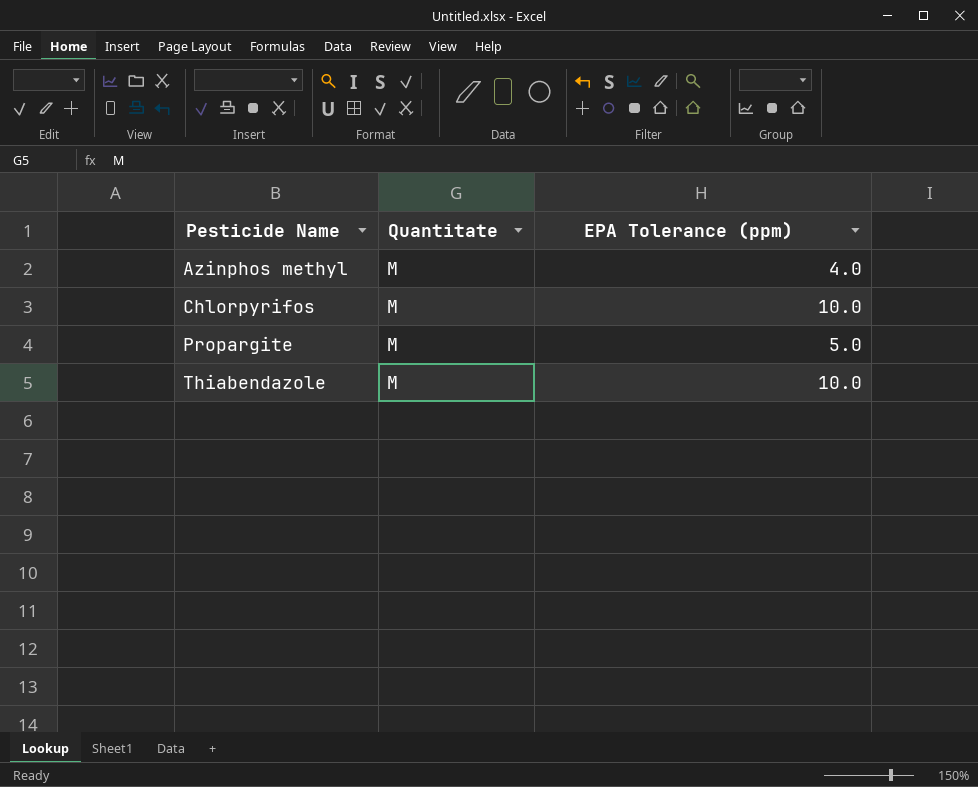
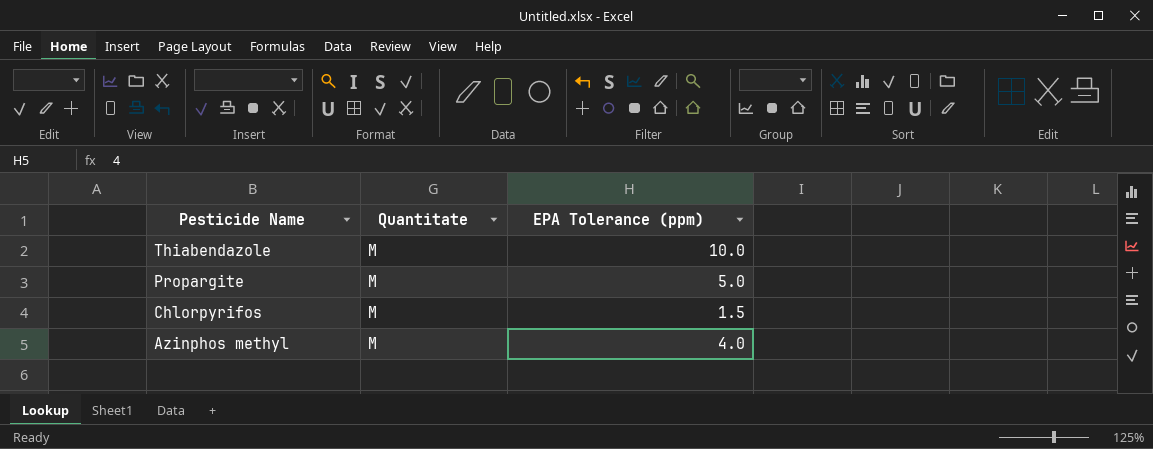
row order: Pesticide Name ascending -> Pesticide Name descending
Chlorpyrifos | EPA Tolerance (ppm): 10.0 -> 1.5

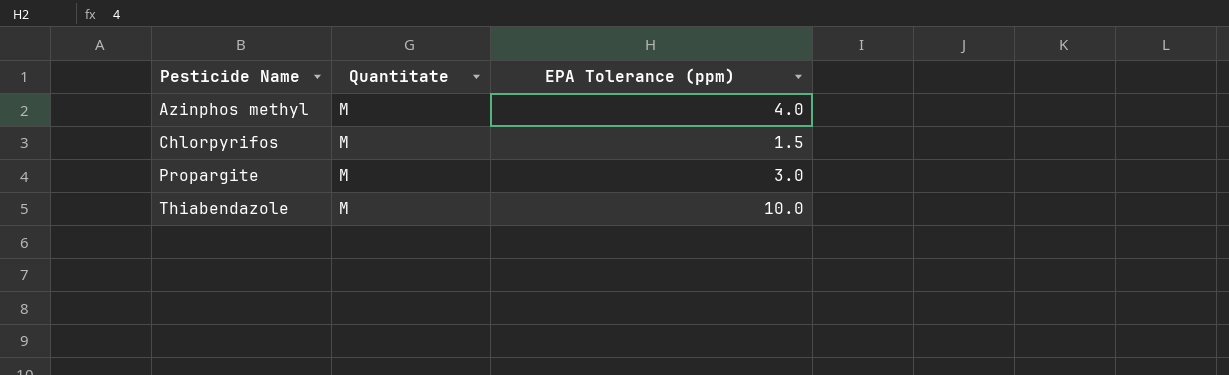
row order: Pesticide Name descending -> Pesticide Name ascending
Propargite | EPA Tolerance (ppm): 5.0 -> 3.0

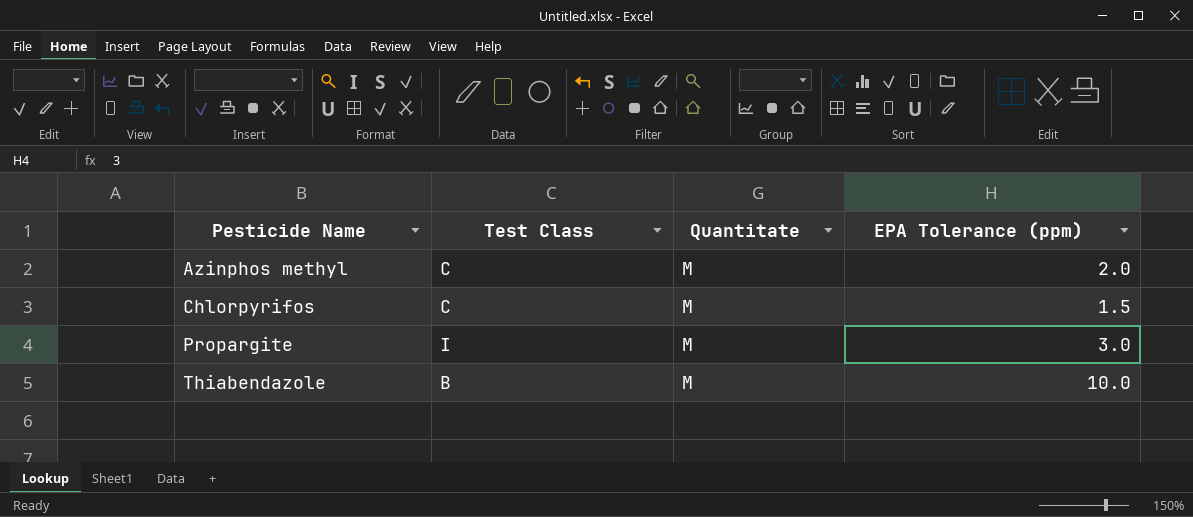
column Test Class | position: none -> 2
Azinphos methyl | EPA Tolerance (ppm): 4.0 -> 2.0

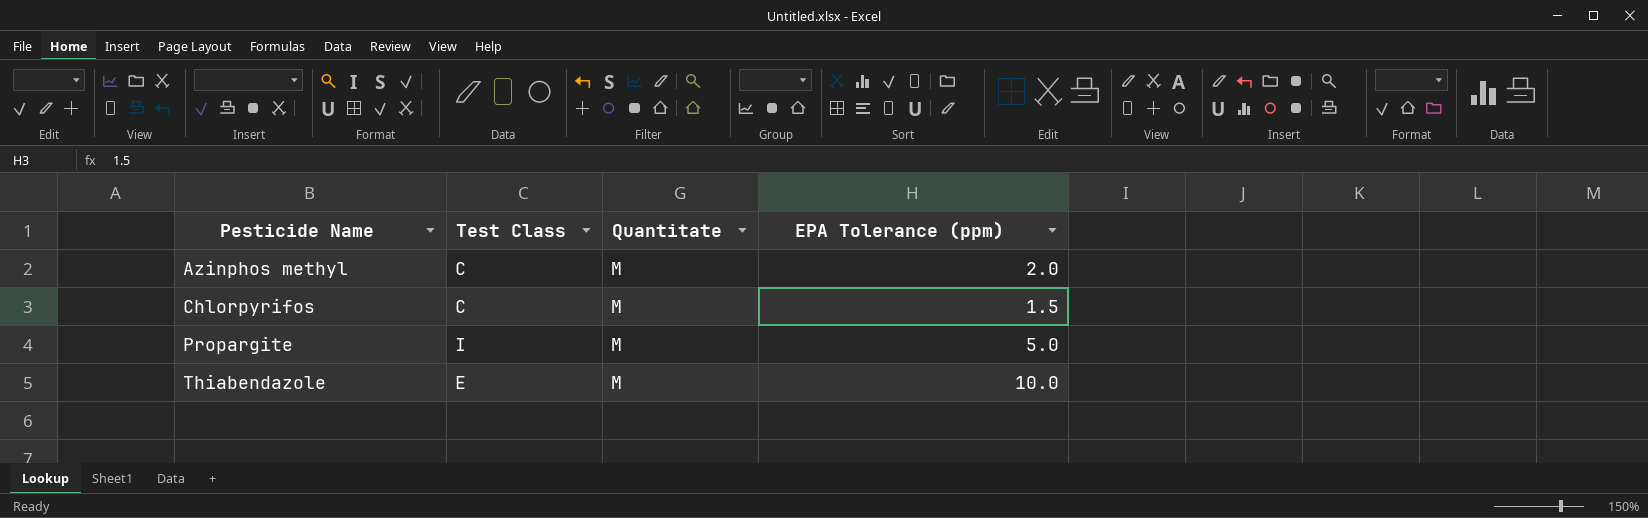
Propargite | EPA Tolerance (ppm): 3.0 -> 5.0
Thiabendazole | Test Class: B -> E

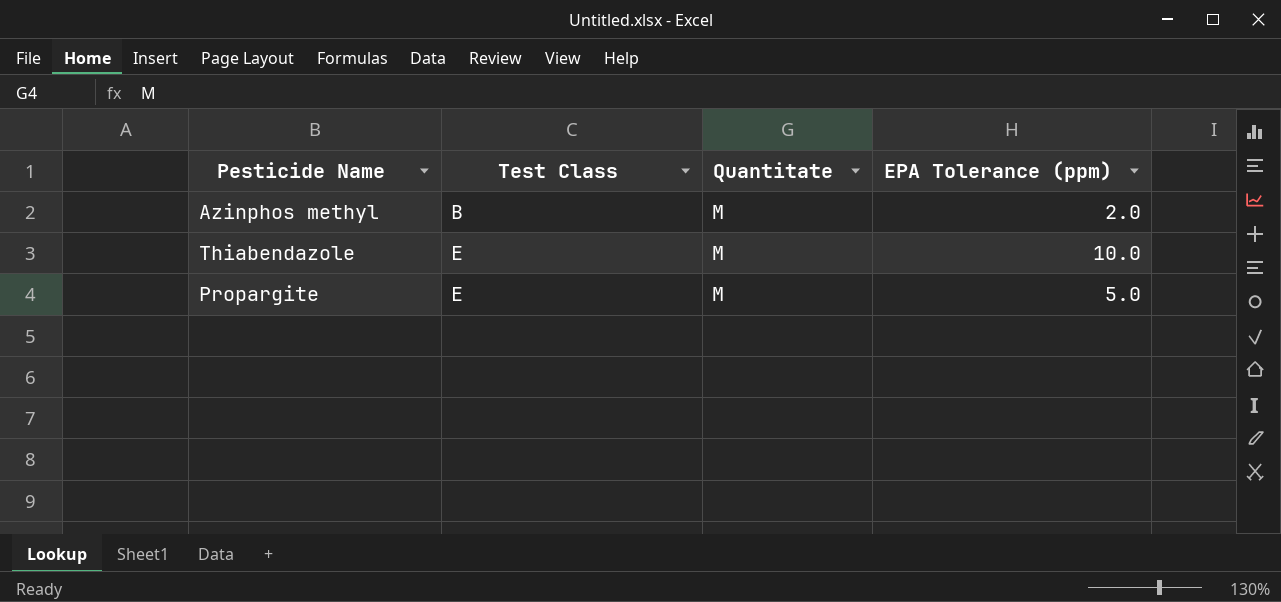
row order: Pesticide Name ascending -> Test Class ascending
row Chlorpyrifos: C | M | 1.5 -> none
Azinphos methyl | Test Class: C -> B
Propargite | Test Class: I -> E

